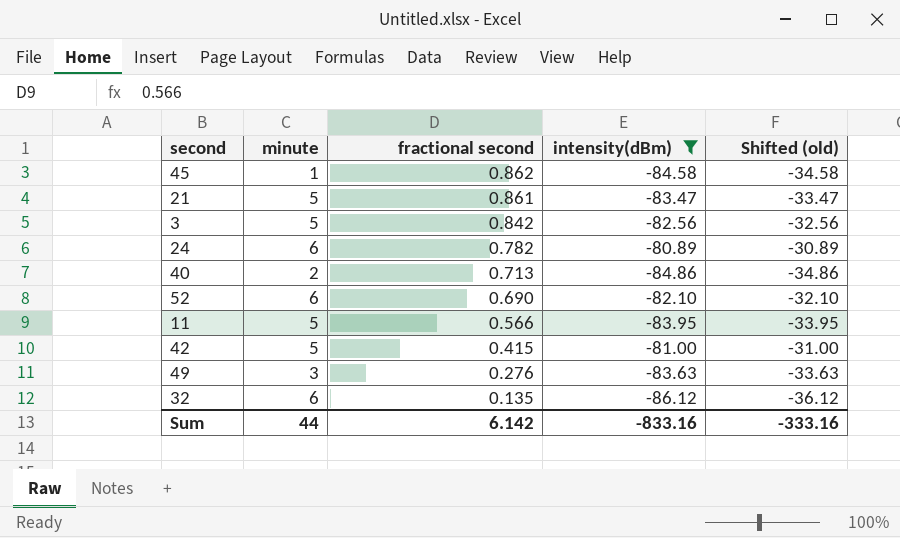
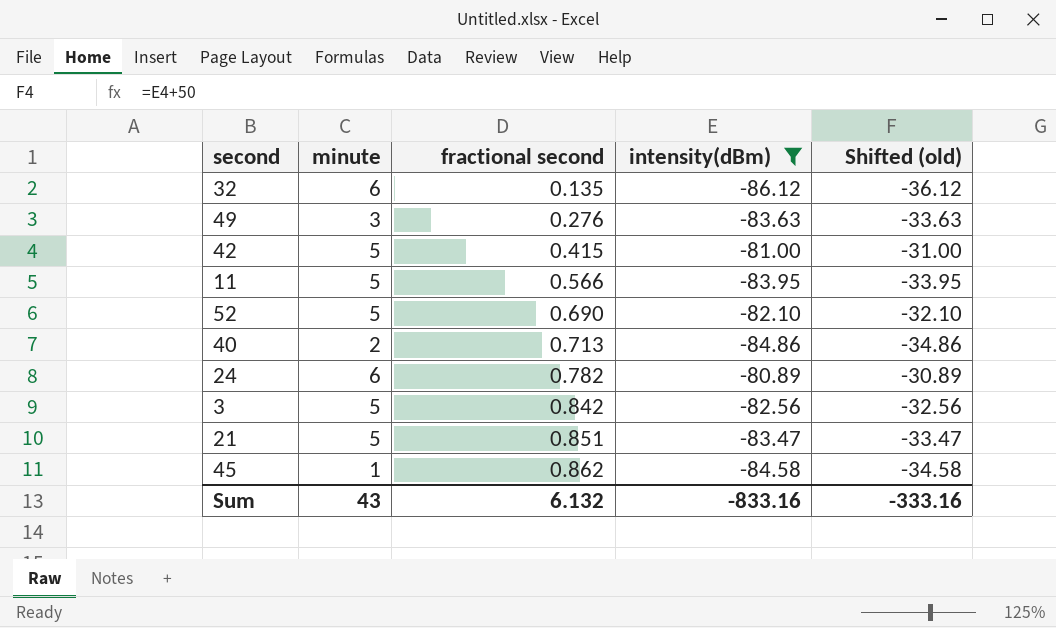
row order: fractional second descending -> fractional second ascending
52 | minute: 6 -> 5
21 | fractional second: 0.861 -> 0.851
Sum | minute: 44 -> 43
Sum | fractional second: 6.142 -> 6.132

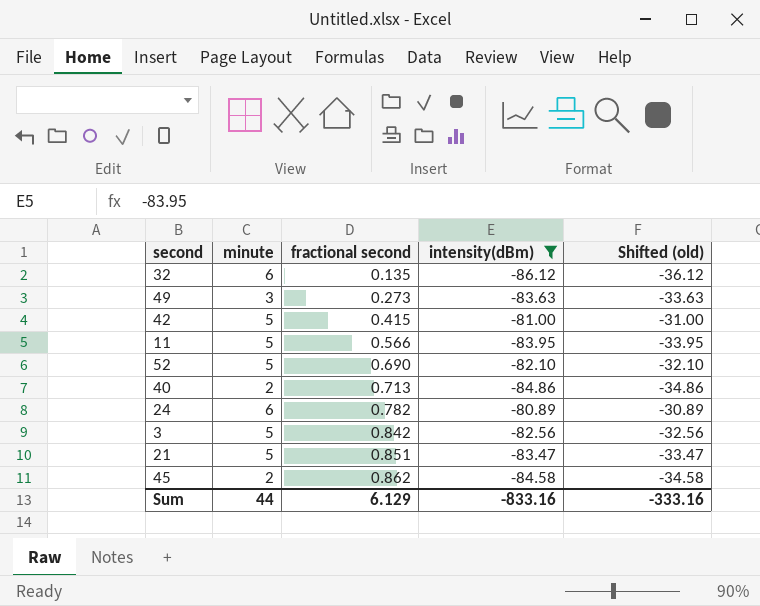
49 | fractional second: 0.276 -> 0.273
45 | minute: 1 -> 2
Sum | minute: 43 -> 44
Sum | fractional second: 6.132 -> 6.129

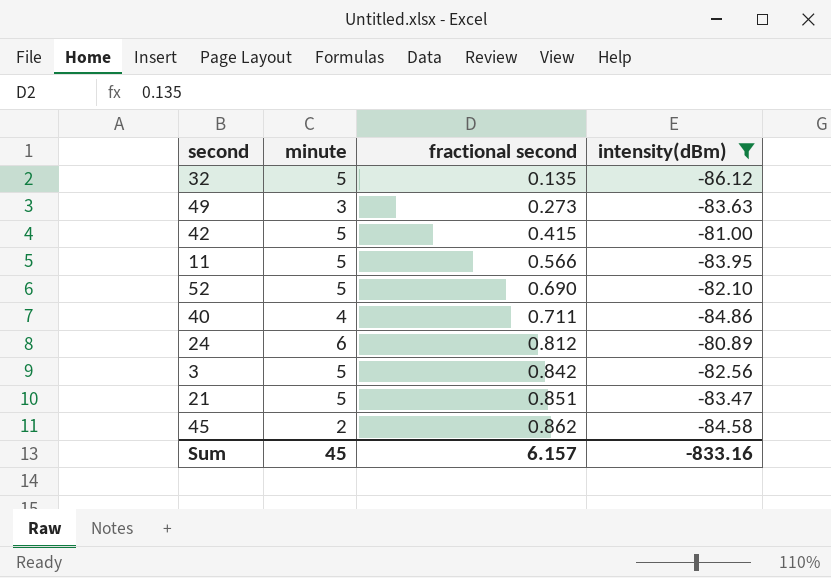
column Shifted (old) | formula: [intensity(dBm)] + 50 -> none
32 | minute: 6 -> 5
40 | minute: 2 -> 4
40 | fractional second: 0.713 -> 0.711
24 | fractional second: 0.782 -> 0.812
Sum | minute: 44 -> 45
Sum | fractional second: 6.129 -> 6.157

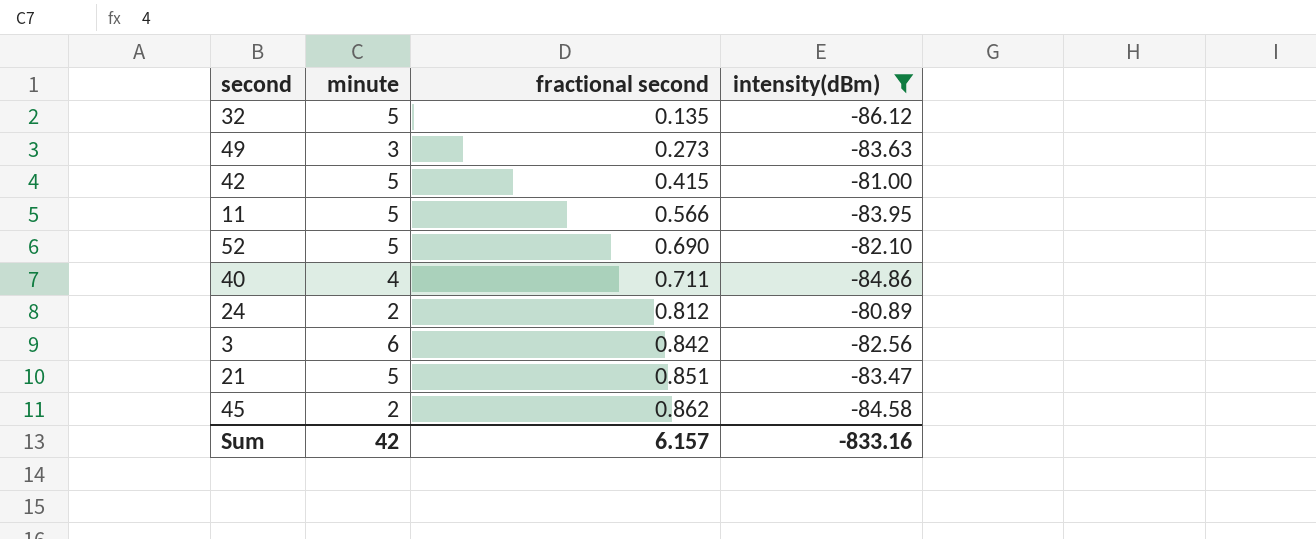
24 | minute: 6 -> 2
3 | minute: 5 -> 6
Sum | minute: 45 -> 42

